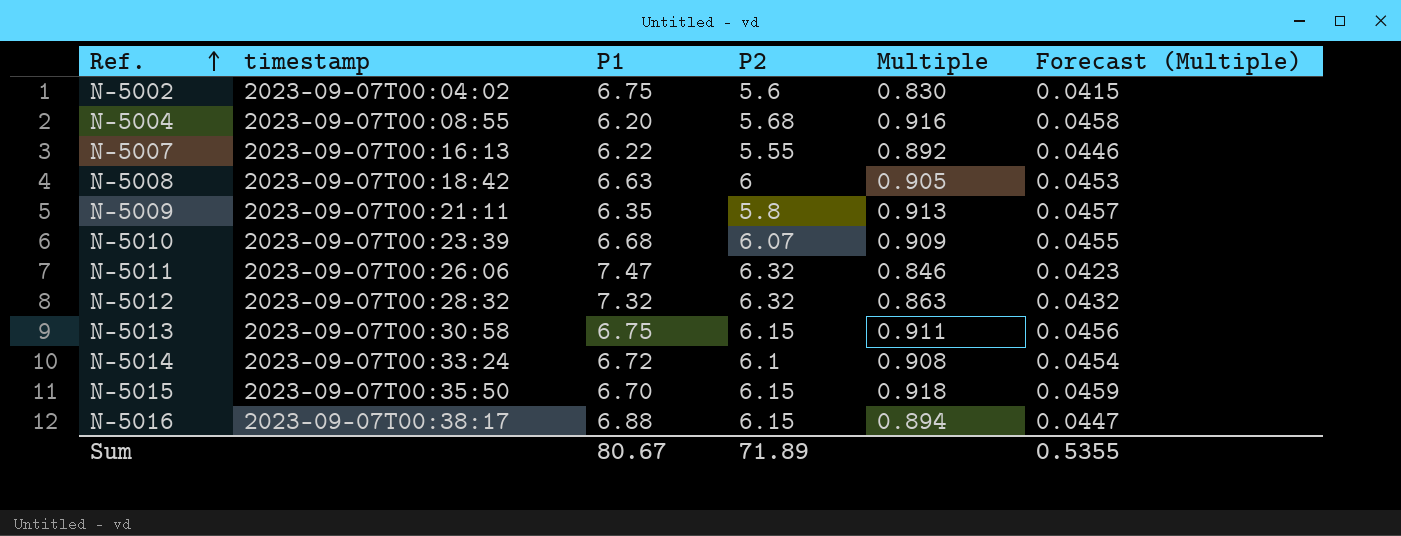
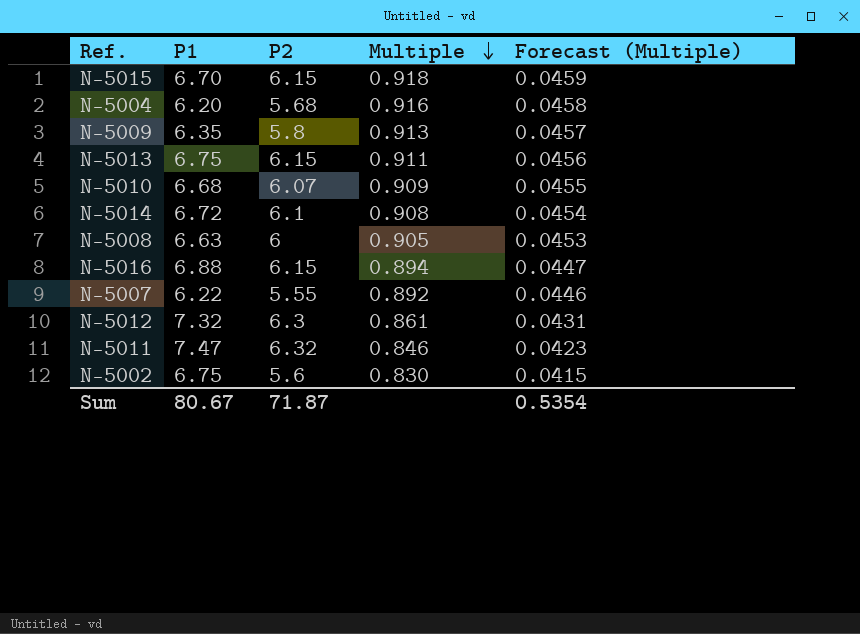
row order: Ref. ascending -> Multiple descending
column timestamp | position: 2 -> none
N-5012 | P2: 6.32 -> 6.3
N-5012 | Multiple: 0.863 -> 0.861
N-5012 | Forecast (Multiple): 0.0432 -> 0.0431
Sum | P2: 71.89 -> 71.87
Sum | Forecast (Multiple): 0.5355 -> 0.5354

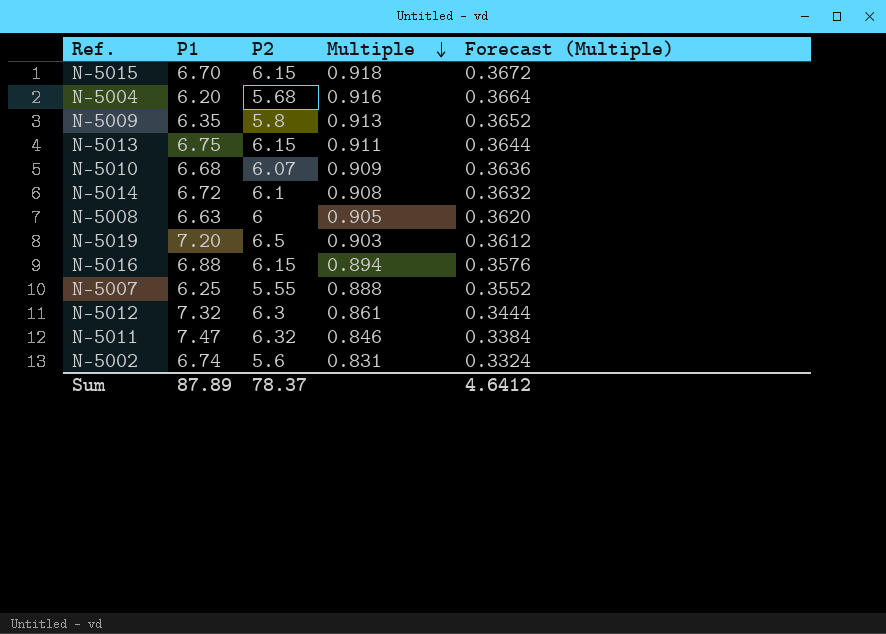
column Forecast (Multiple) | formula: [Multiple] * 0.05 -> [Multiple] * 0.4
row N-5019: none -> 7.20 | 6.5 | 0.903 | 0.3612
N-5007 | P1: 6.22 -> 6.25
N-5007 | Multiple: 0.892 -> 0.888
N-5002 | P1: 6.75 -> 6.74
N-5002 | Multiple: 0.830 -> 0.831
Sum | P1: 80.67 -> 87.89
Sum | P2: 71.87 -> 78.37
Sum | Forecast (Multiple): 0.5354 -> 4.6412

